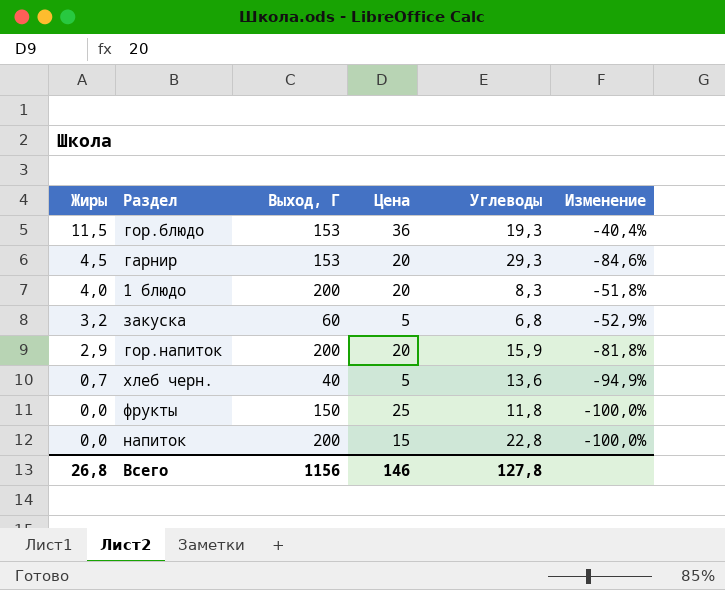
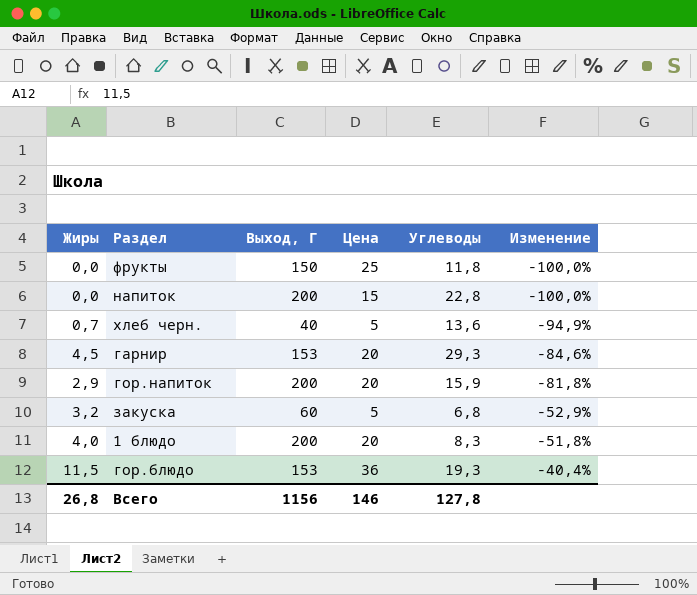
row order: Жиры descending -> Изменение ascending

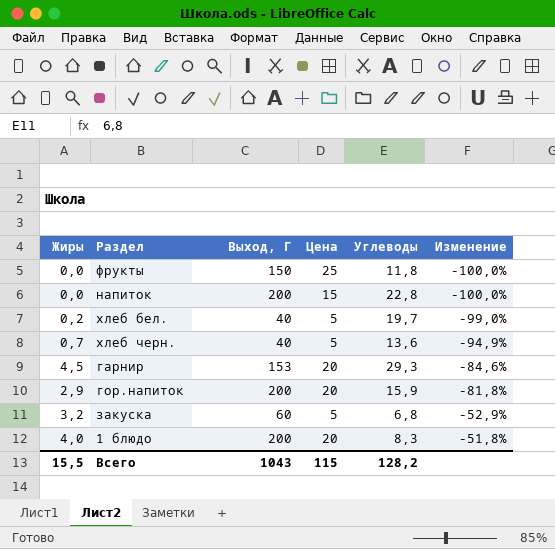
row гор.блюдо: 11,5 | 153 | 36 | 19,3 | -40,4% -> none
row хлеб бел.: none -> 0,2 | 40 | 5 | 19,7 | -99,0%
Всего | Жиры: 26,8 -> 15,5
Всего | Выход, Г: 1156 -> 1043
Всего | Цена: 146 -> 115
Всего | Углеводы: 127,8 -> 128,2

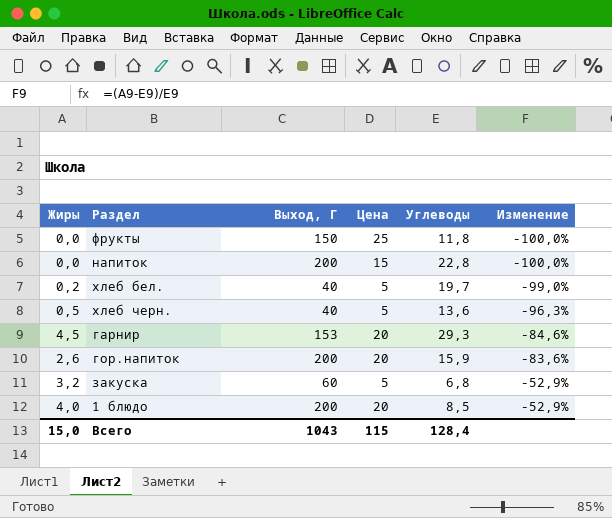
хлеб черн. | Жиры: 0,7 -> 0,5
хлеб черн. | Изменение: -94,9% -> -96,3%
гор.напиток | Жиры: 2,9 -> 2,6
гор.напиток | Изменение: -81,8% -> -83,6%
1 блюдо | Углеводы: 8,3 -> 8,5
1 блюдо | Изменение: -51,8% -> -52,9%
Всего | Жиры: 15,5 -> 15,0
Всего | Углеводы: 128,2 -> 128,4

